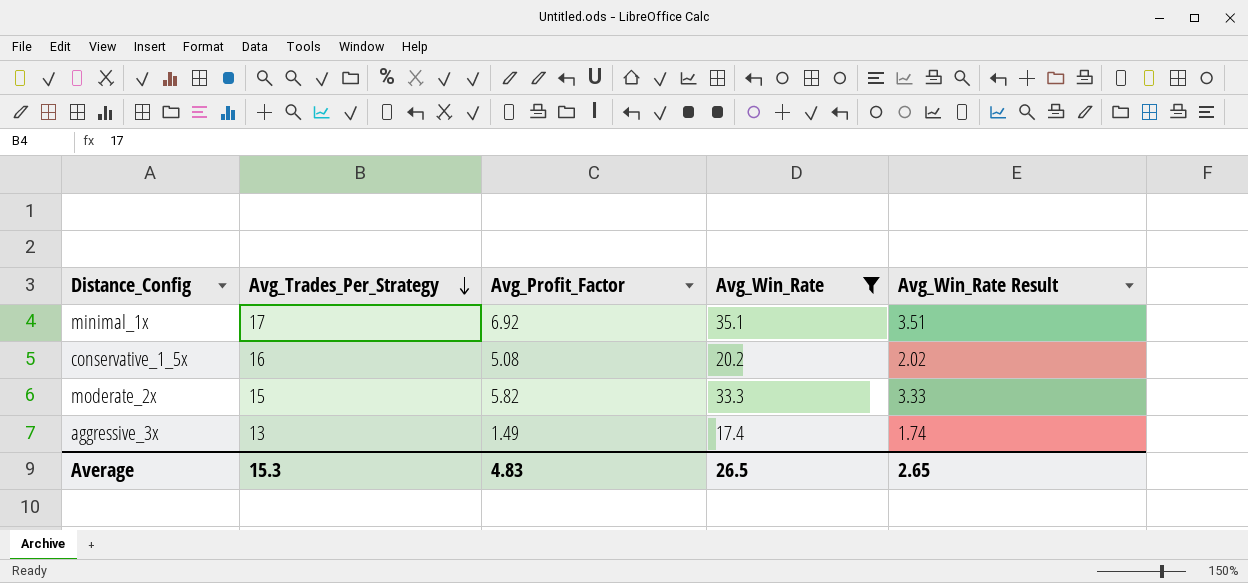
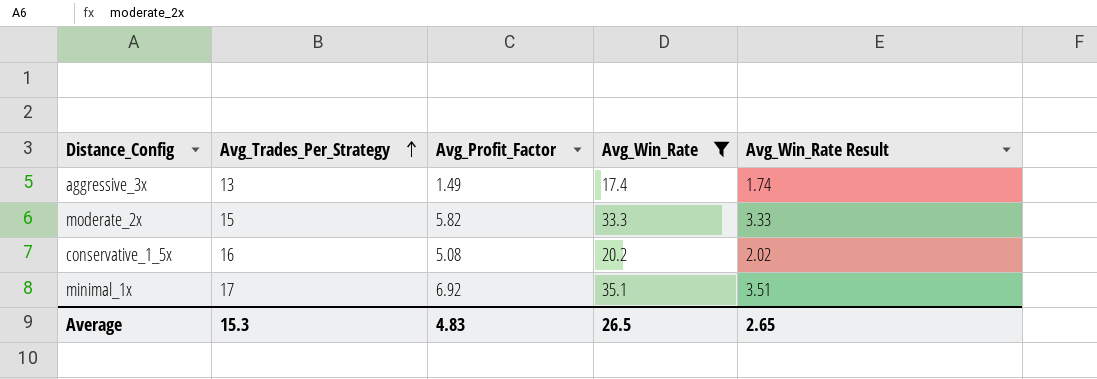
row order: Avg_Trades_Per_Strategy descending -> Avg_Trades_Per_Strategy ascending

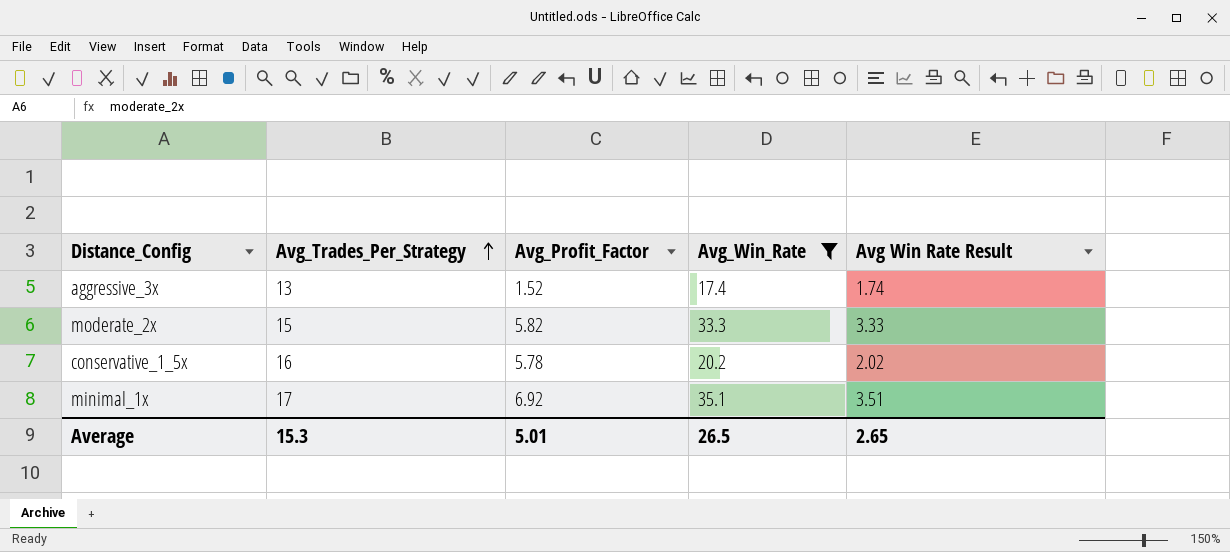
column name: Avg_Win_Rate Result -> Avg Win Rate Result
aggressive_3x | Avg_Profit_Factor: 1.49 -> 1.52
conservative_1_5x | Avg_Profit_Factor: 5.08 -> 5.78
Average | Avg_Profit_Factor: 4.83 -> 5.01

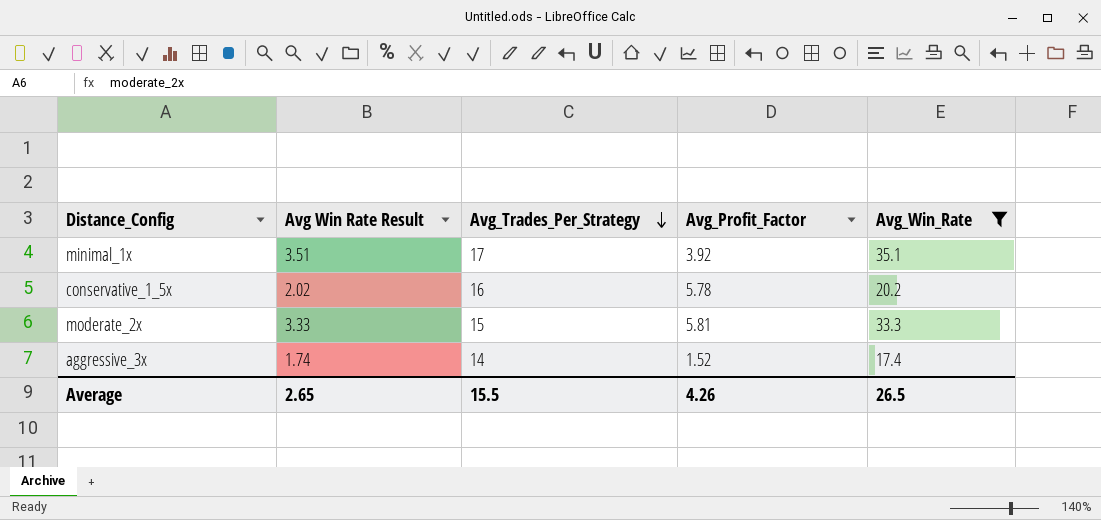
row order: Avg_Trades_Per_Strategy ascending -> Avg_Trades_Per_Strategy descending
column Avg Win Rate Result | position: 5 -> 2
minimal_1x | Avg_Profit_Factor: 6.92 -> 3.92
moderate_2x | Avg_Profit_Factor: 5.82 -> 5.81
aggressive_3x | Avg_Trades_Per_Strategy: 13 -> 14
Average | Avg_Trades_Per_Strategy: 15.3 -> 15.5
Average | Avg_Profit_Factor: 5.01 -> 4.26

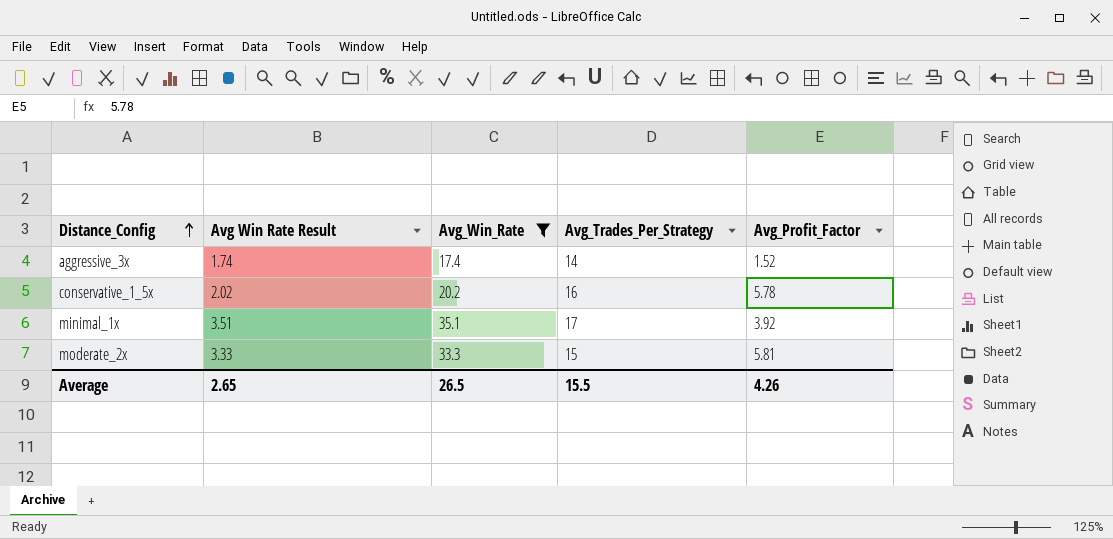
row order: Avg_Trades_Per_Strategy descending -> Distance_Config ascending
column Avg_Win_Rate | position: 5 -> 3

